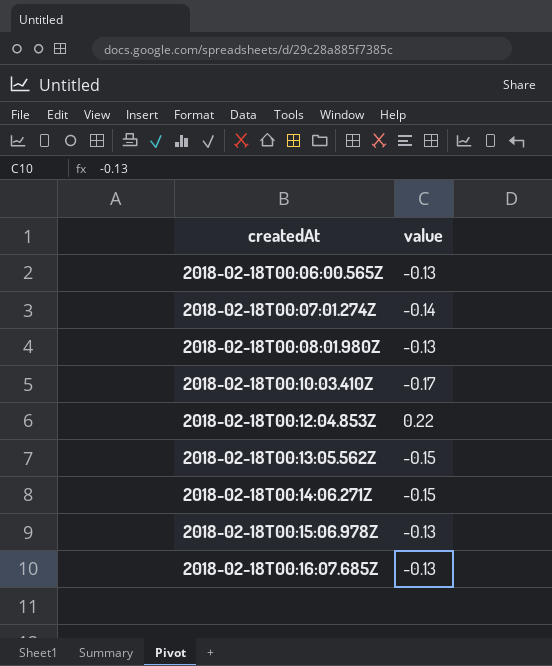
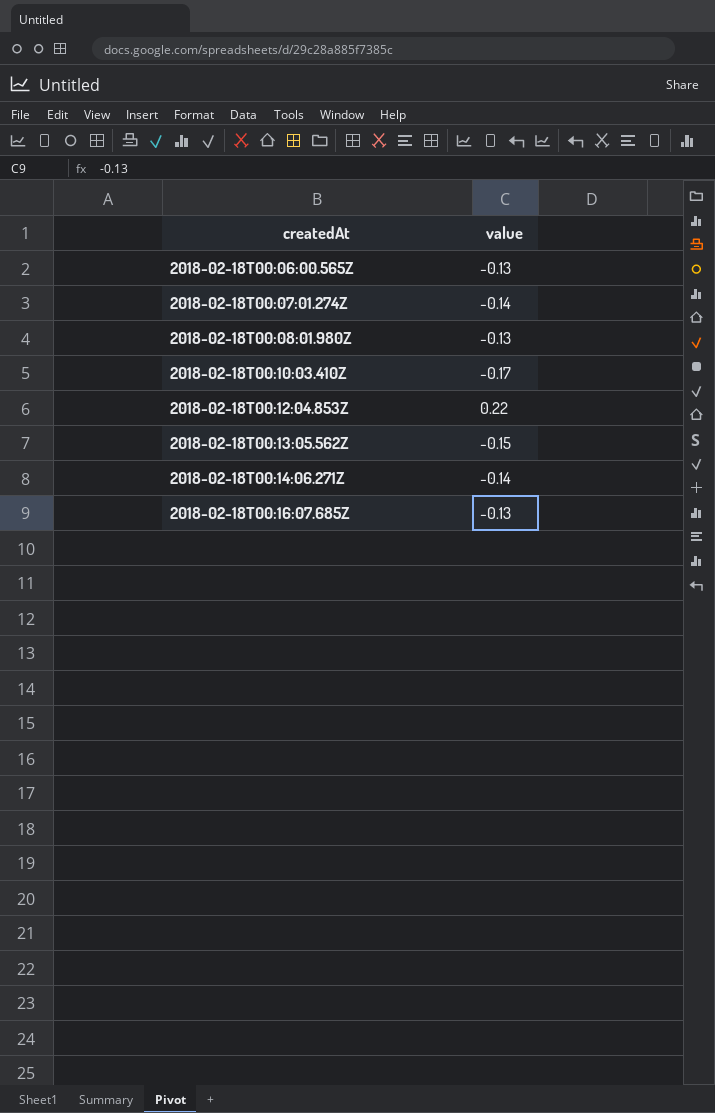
row 2018-02-18T00:15:06.978Z: -0.13 -> none
2018-02-18T00:14:06.271Z | value: -0.15 -> -0.14

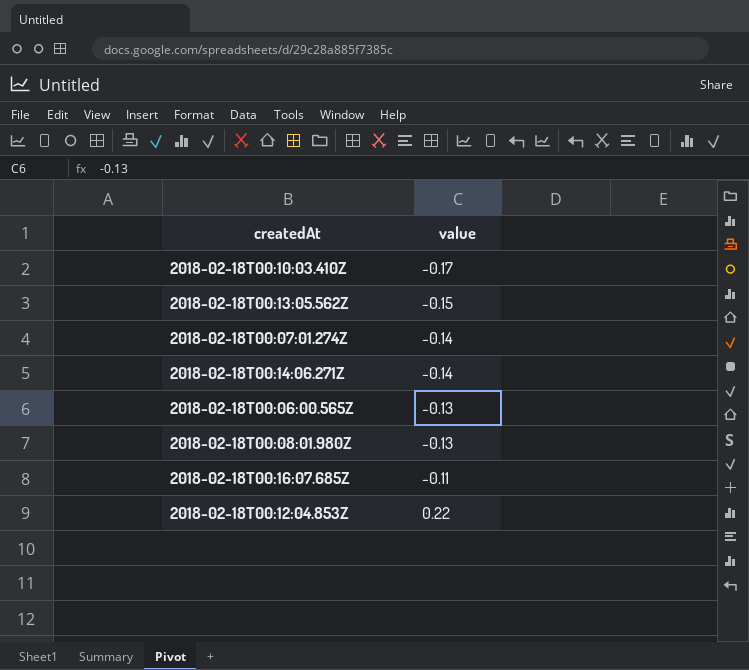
row order: createdAt ascending -> value ascending
2018-02-18T00:16:07.685Z | value: -0.13 -> -0.11

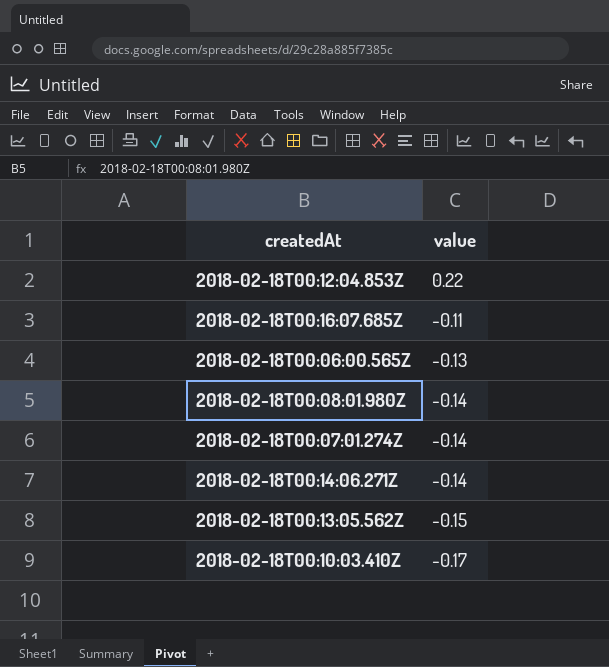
row order: value ascending -> value descending
2018-02-18T00:08:01.980Z | value: -0.13 -> -0.14

